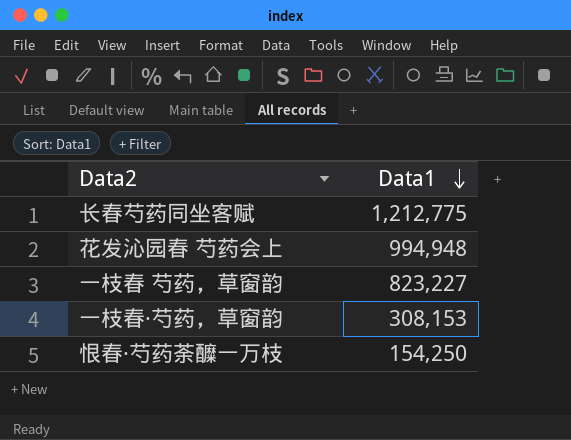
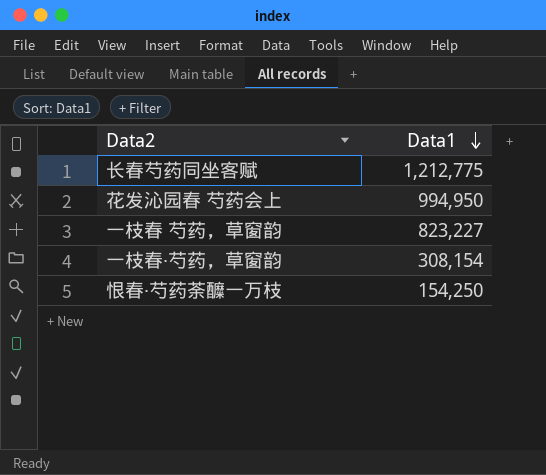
花发沁园春 芍药会上 | Data1: 994,948 -> 994,950
一枝春·芍药，草窗韵 | Data1: 308,153 -> 308,154

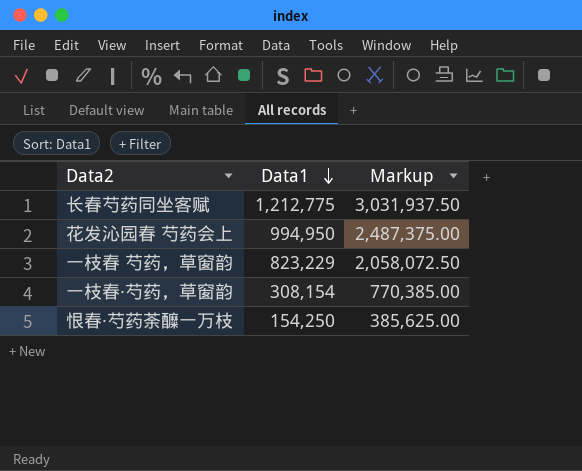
column Markup | formula: none -> [Data1] * 2.5
一枝春 芍药，草窗韵 | Data1: 823,227 -> 823,229

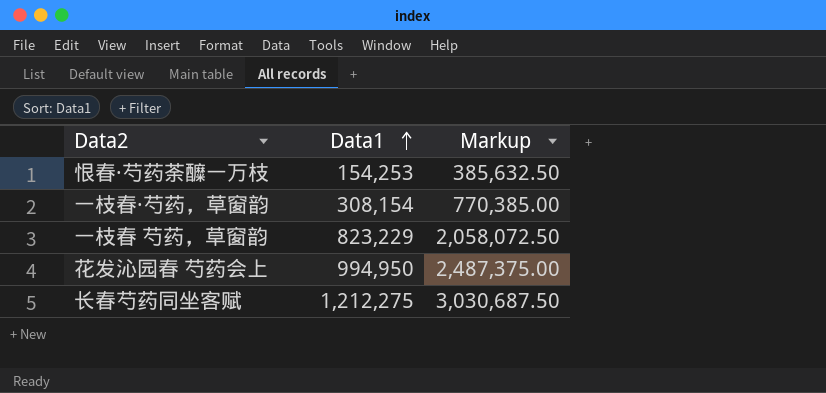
row order: Data1 descending -> Data1 ascending
恨春·芍药荼醾一万枝 | Data1: 154,250 -> 154,253
恨春·芍药荼醾一万枝 | Markup: 385,625.00 -> 385,632.50
长春芍药同坐客赋 | Data1: 1,212,775 -> 1,212,275
长春芍药同坐客赋 | Markup: 3,031,937.50 -> 3,030,687.50

